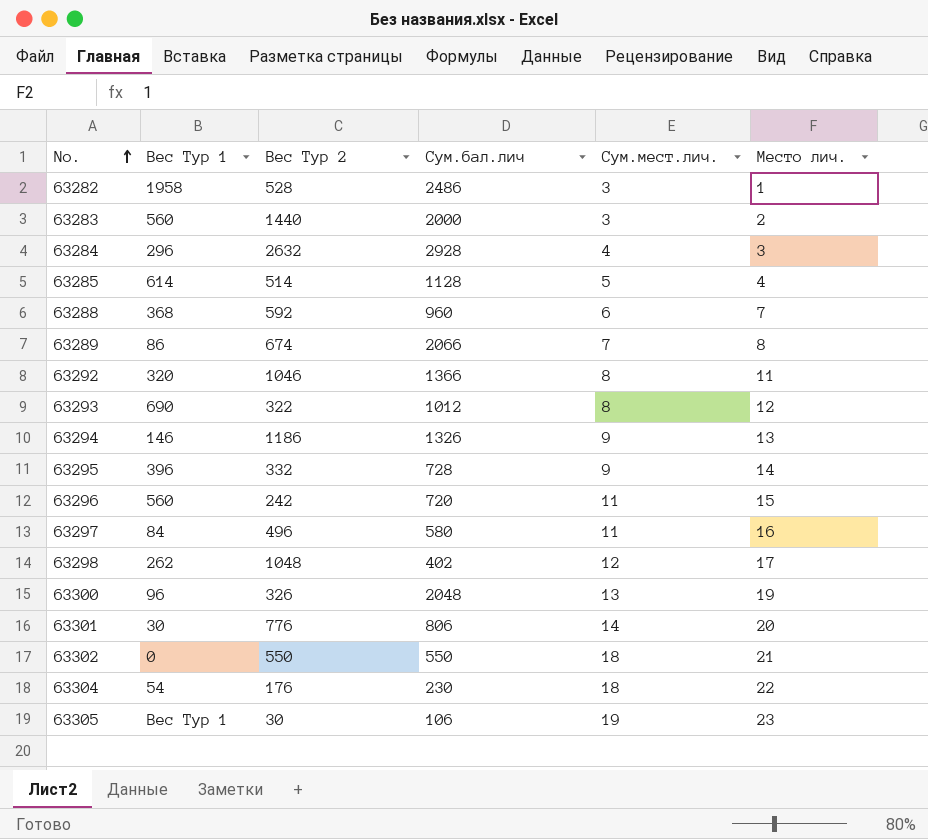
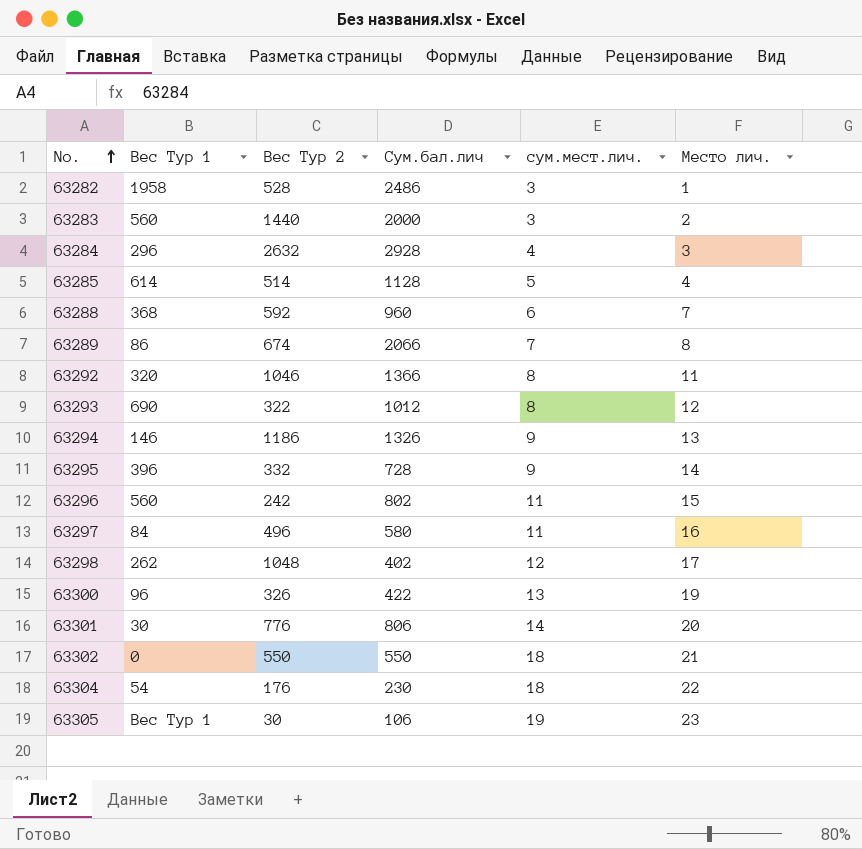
column name: Сум.мест.лич. -> сум.мест.лич.
63296 | Сум.бал.лич: 720 -> 802
63300 | Сум.бал.лич: 2048 -> 422

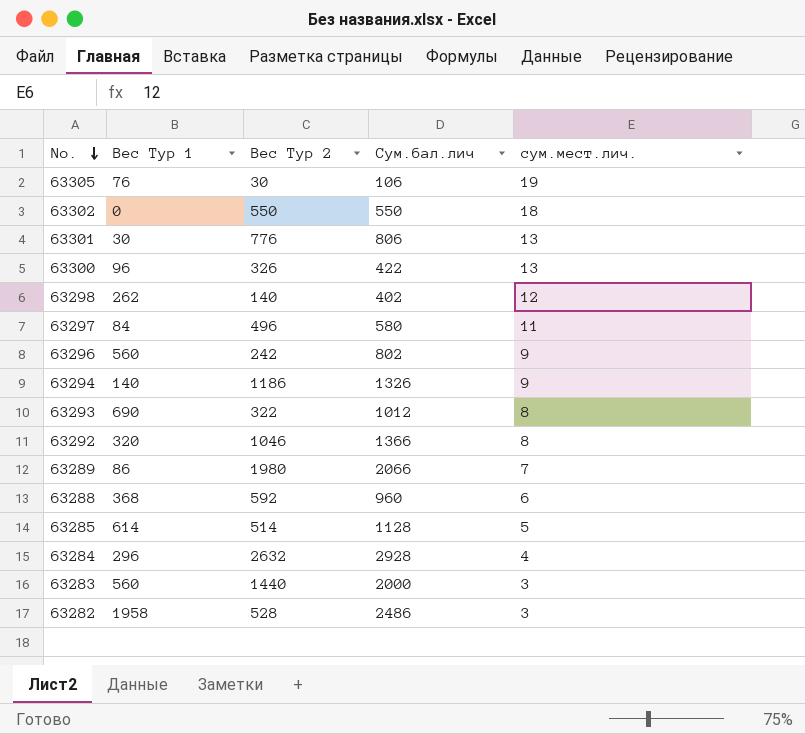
row order: No. ascending -> No. descending
column Место лич. | position: 6 -> none
row 63295: 396 | 332 | 728 | 9 | 14 -> none
row 63304: 54 | 176 | 230 | 18 | 22 -> none
63305 | Вес Тур 1: Вес Тур 1 -> 76
63301 | сум.мест.лич.: 14 -> 13
63298 | Вес Тур 2: 1048 -> 140
63296 | сум.мест.лич.: 11 -> 9
63294 | Вес Тур 1: 146 -> 140
63289 | Вес Тур 2: 674 -> 1980

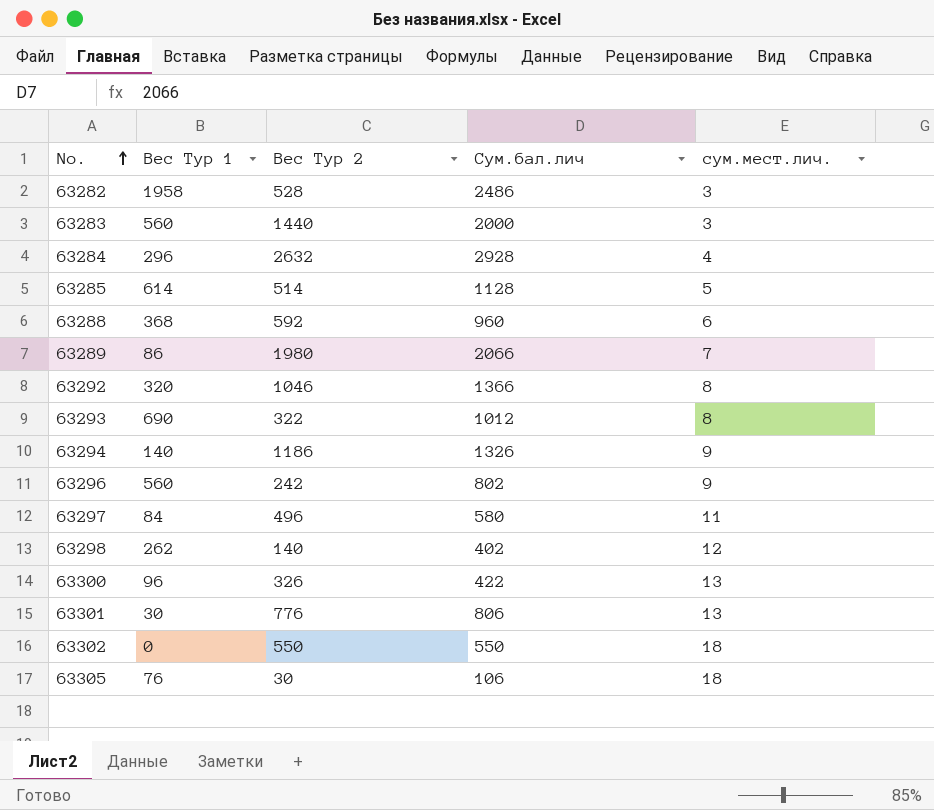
row order: No. descending -> No. ascending
63305 | сум.мест.лич.: 19 -> 18

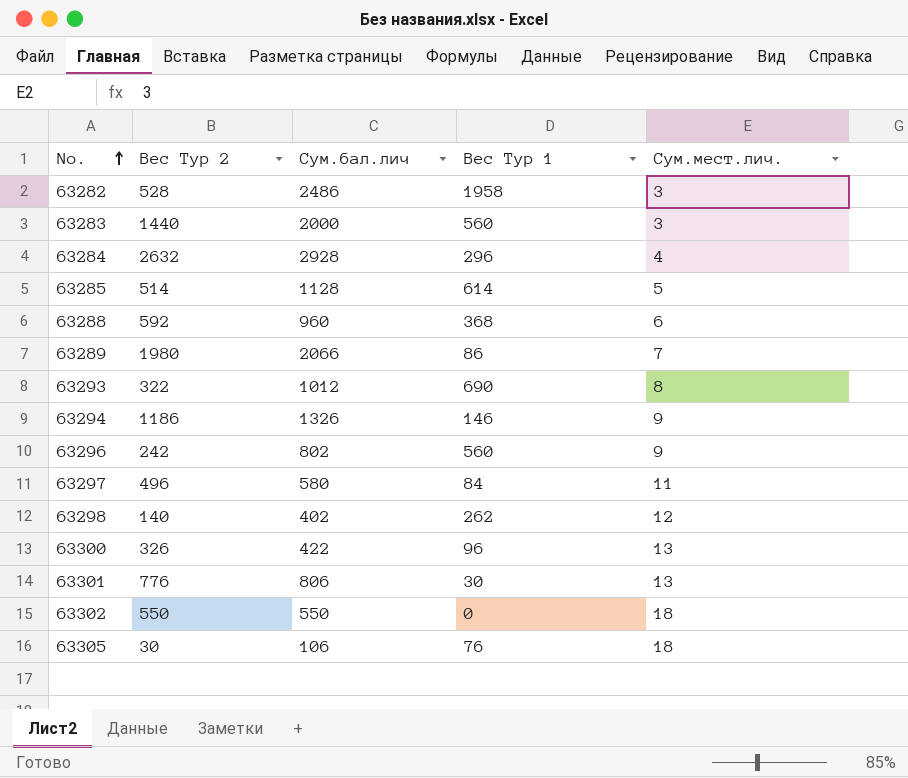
column Вес Тур 1 | position: 2 -> 4
column name: сум.мест.лич. -> Сум.мест.лич.
row 63292: 320 | 1046 | 1366 | 8 -> none
63294 | Вес Тур 1: 140 -> 146

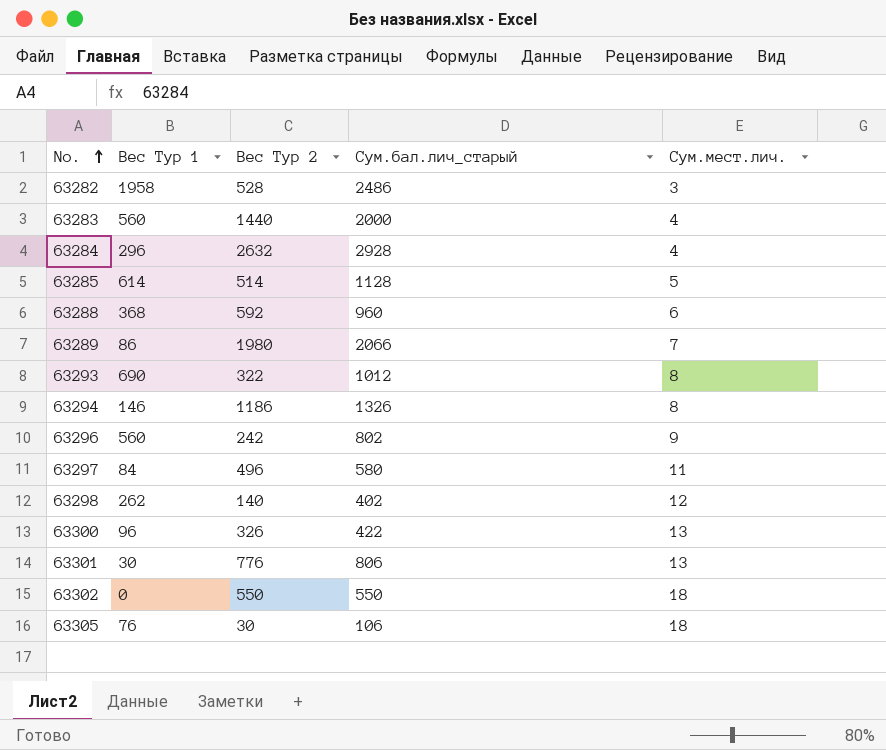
column Вес Тур 1 | position: 4 -> 2
column name: Сум.бал.лич -> Сум.бал.лич_старый
63283 | Сум.мест.лич.: 3 -> 4
63294 | Сум.мест.лич.: 9 -> 8

